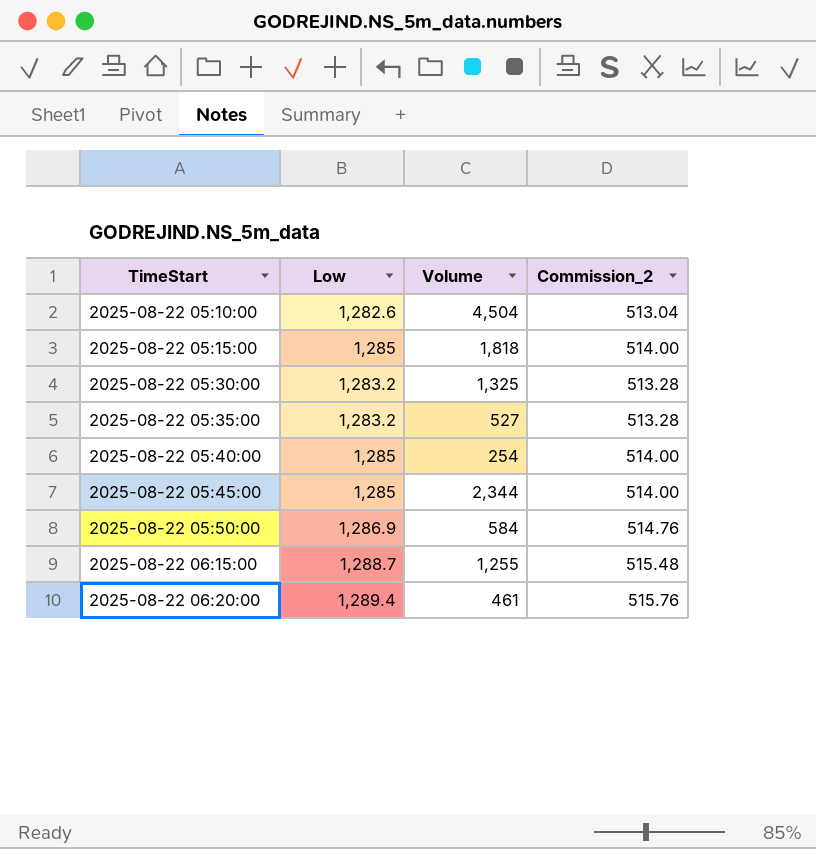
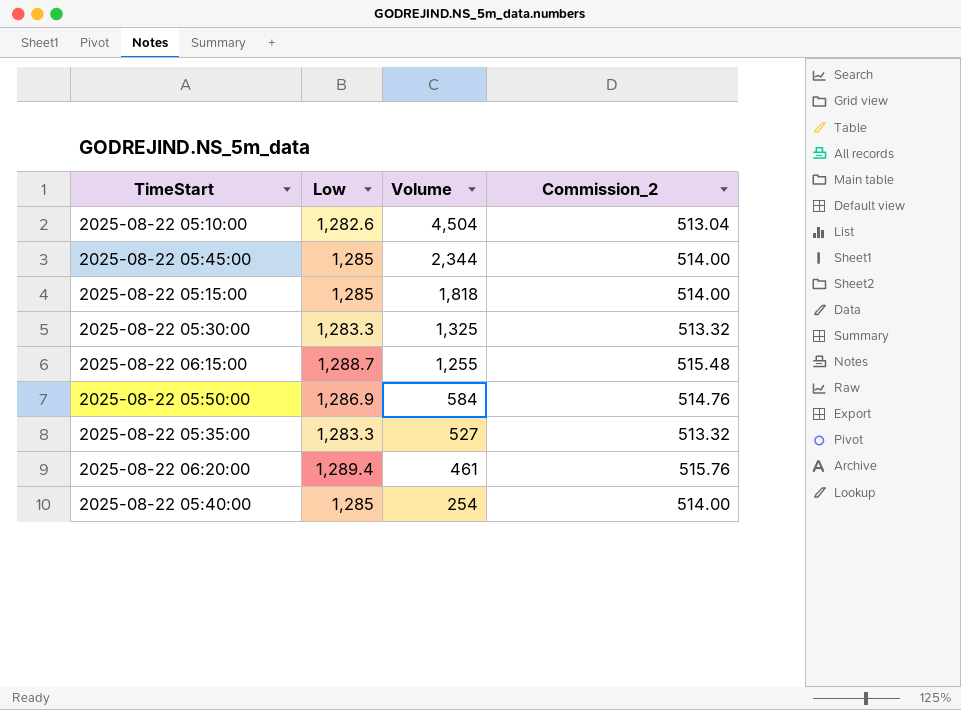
row order: TimeStart ascending -> Volume descending
2025-08-22 05:30:00 | Low: 1,283.2 -> 1,283.3
2025-08-22 05:30:00 | Commission_2: 513.28 -> 513.32
2025-08-22 05:35:00 | Low: 1,283.2 -> 1,283.3
2025-08-22 05:35:00 | Commission_2: 513.28 -> 513.32

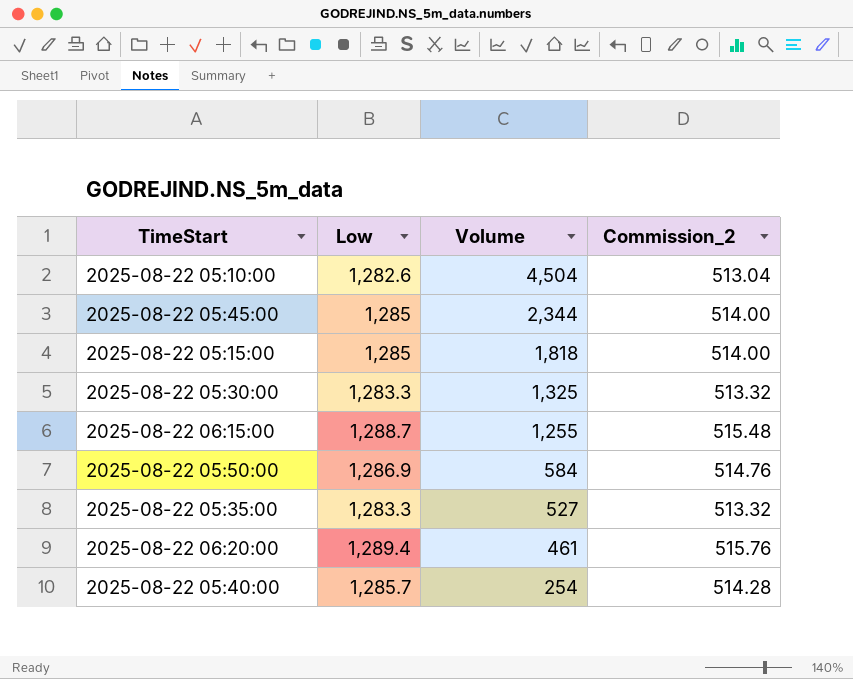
2025-08-22 05:40:00 | Low: 1,285 -> 1,285.7
2025-08-22 05:40:00 | Commission_2: 514.00 -> 514.28

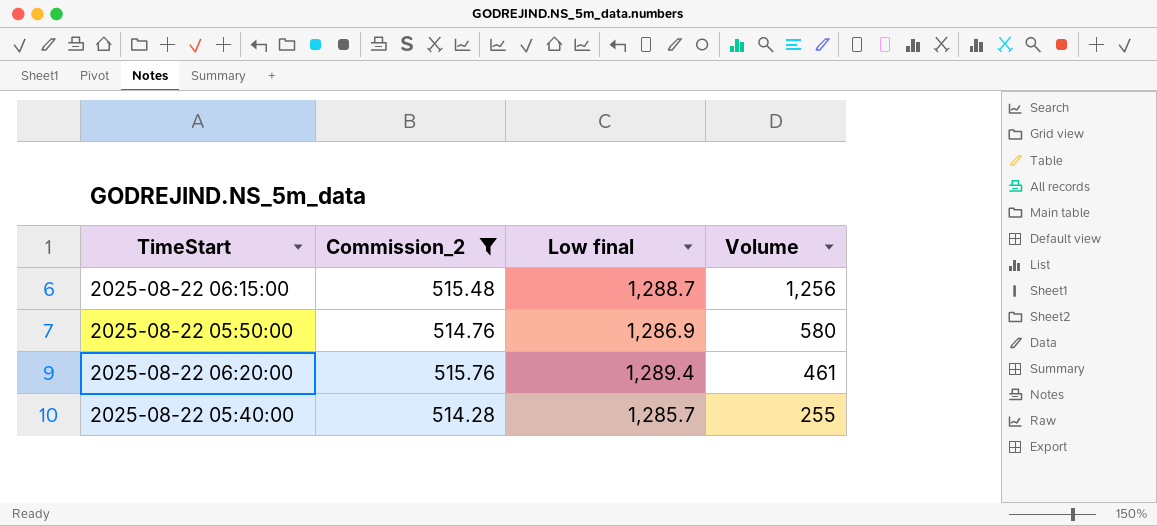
filter: none -> Commission_2 >= 514.28
column Commission_2 | position: 4 -> 2
column name: Low -> Low final
2025-08-22 06:15:00 | Volume: 1,255 -> 1,256
2025-08-22 05:50:00 | Volume: 584 -> 580
2025-08-22 05:40:00 | Volume: 254 -> 255

